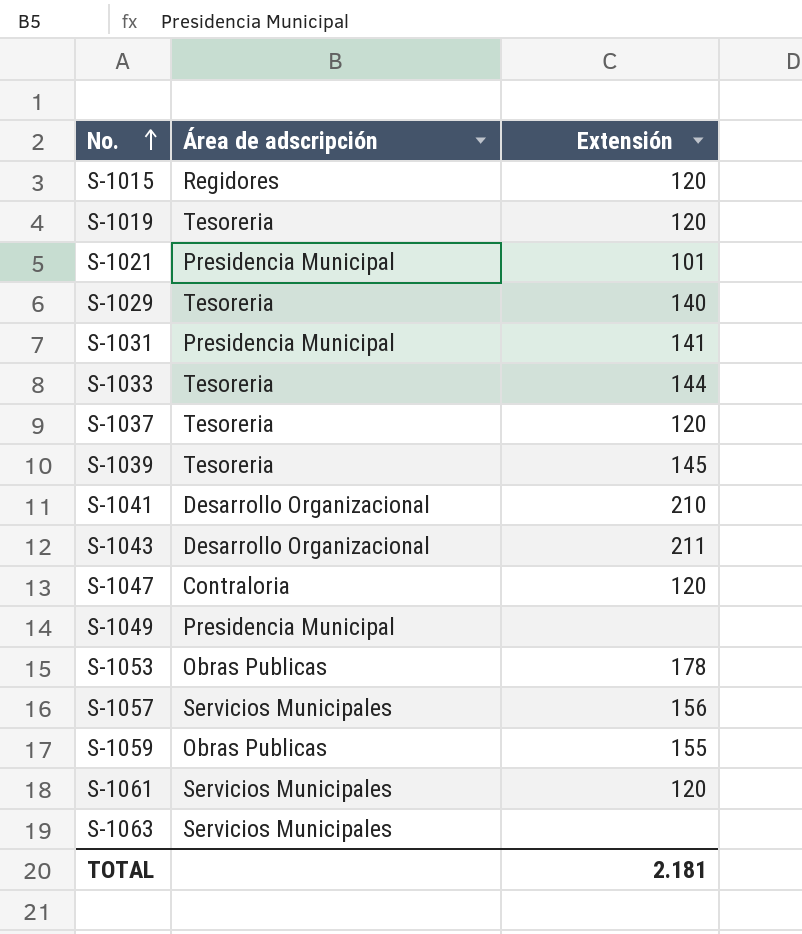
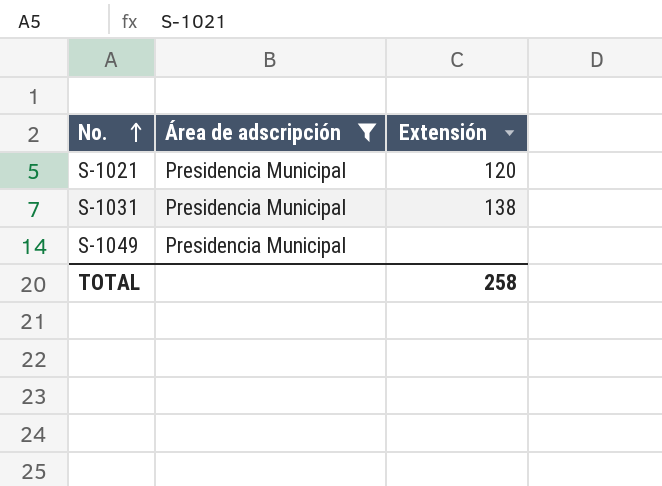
filter: none -> Área de adscripción = Presidencia Municipal
S-1021 | Extensión: 101 -> 120
S-1031 | Extensión: 141 -> 138
TOTAL | Extensión: 2.181 -> 258

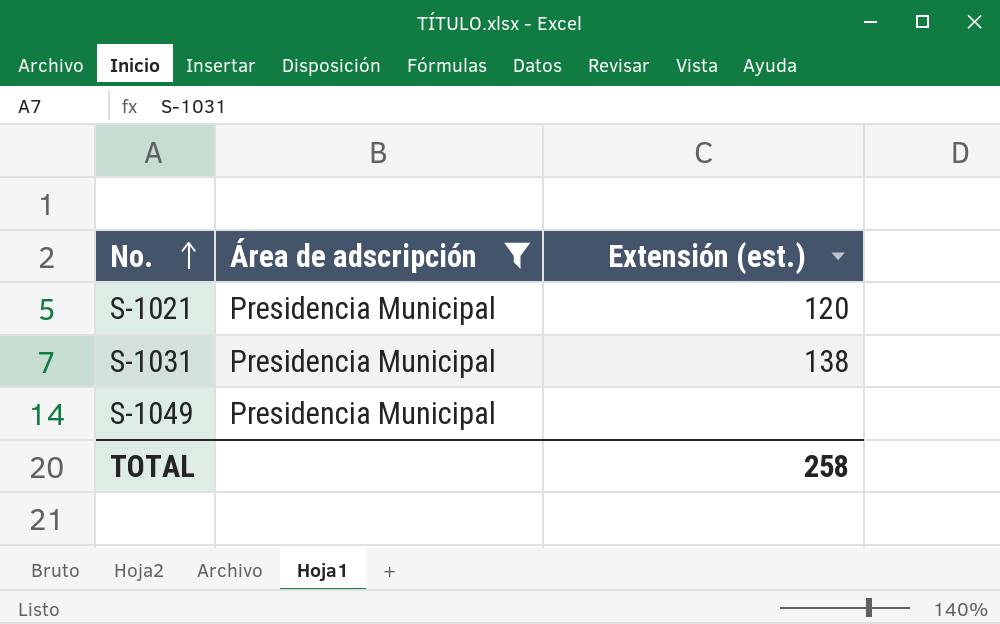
column name: Extensión -> Extensión (est.)

